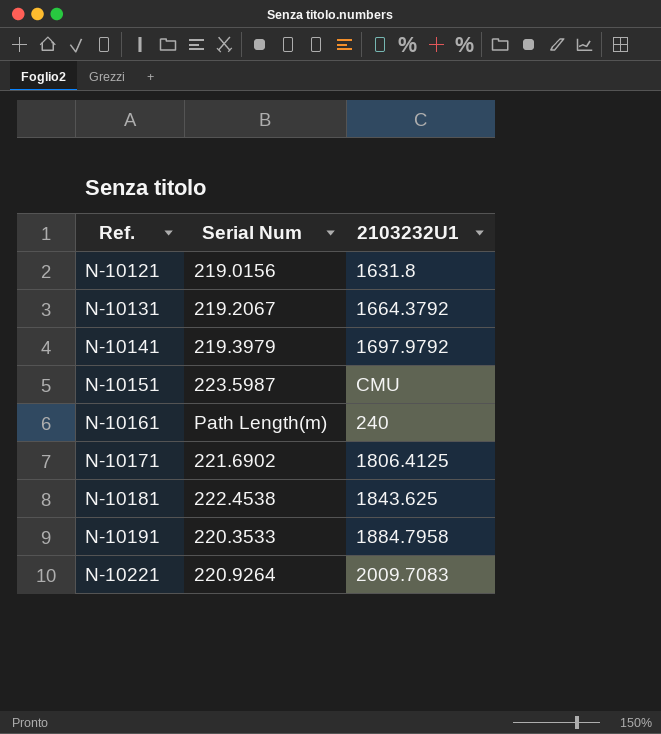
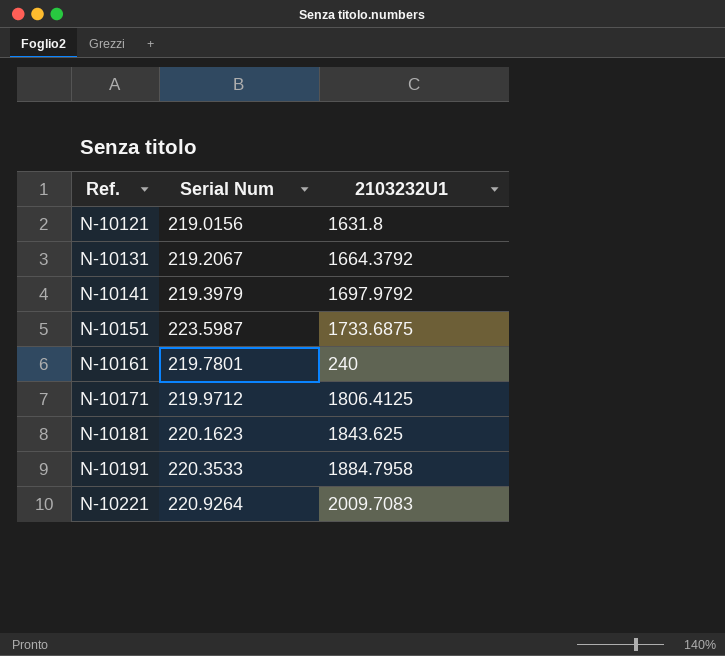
N-10151 | 2103232U1: CMU -> 1733.6875
N-10161 | Serial Num: Path Length(m) -> 219.7801
N-10171 | Serial Num: 221.6902 -> 219.9712
N-10181 | Serial Num: 222.4538 -> 220.1623

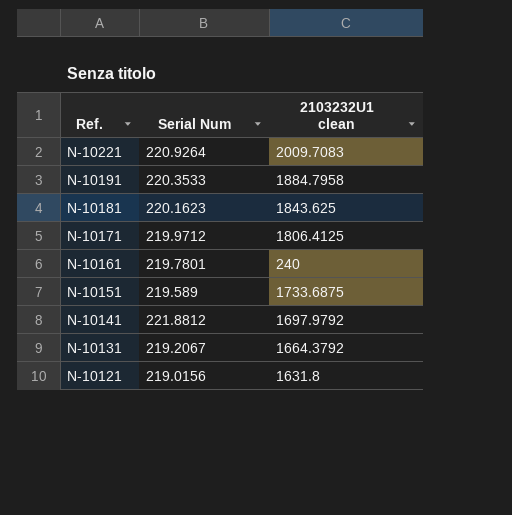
row order: Ref. ascending -> Ref. descending
column name: 2103232U1 -> 2103232U1 clean
N-10151 | Serial Num: 223.5987 -> 219.589
N-10141 | Serial Num: 219.3979 -> 221.8812

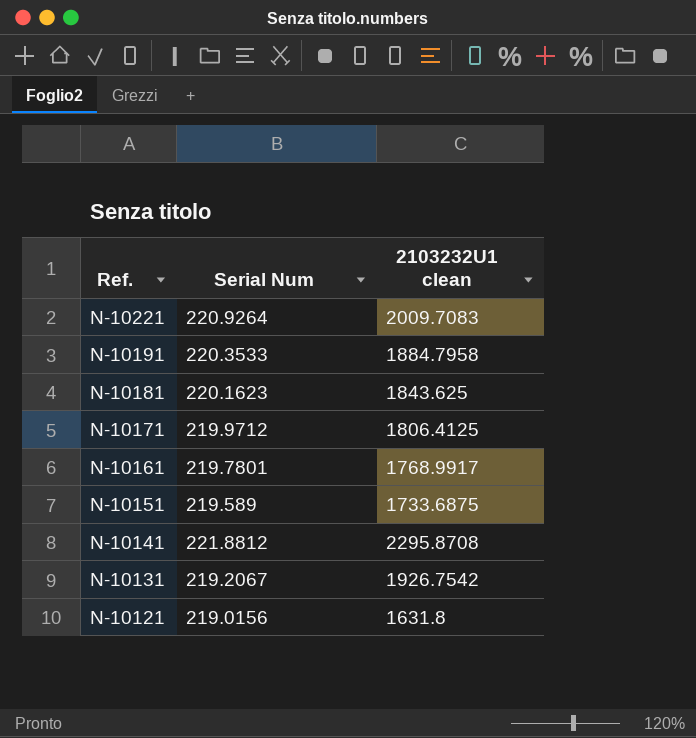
N-10161 | 2103232U1 clean: 240 -> 1768.9917
N-10141 | 2103232U1 clean: 1697.9792 -> 2295.8708
N-10131 | 2103232U1 clean: 1664.3792 -> 1926.7542

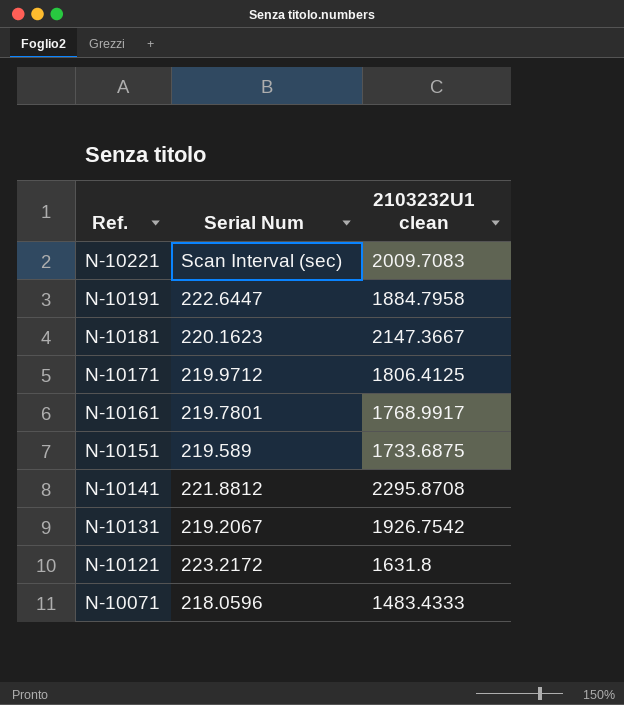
N-10221 | Serial Num: 220.9264 -> Scan Interval (sec)
N-10191 | Serial Num: 220.3533 -> 222.6447
N-10181 | 2103232U1 clean: 1843.625 -> 2147.3667
N-10121 | Serial Num: 219.0156 -> 223.2172
row N-10071: none -> 218.0596 | 1483.4333

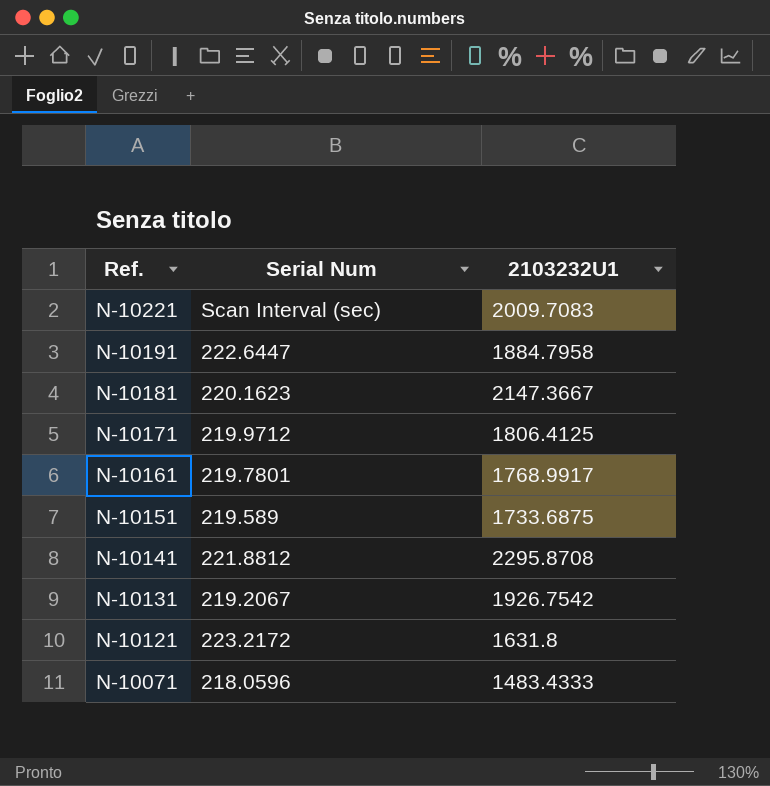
column name: 2103232U1 clean -> 2103232U1

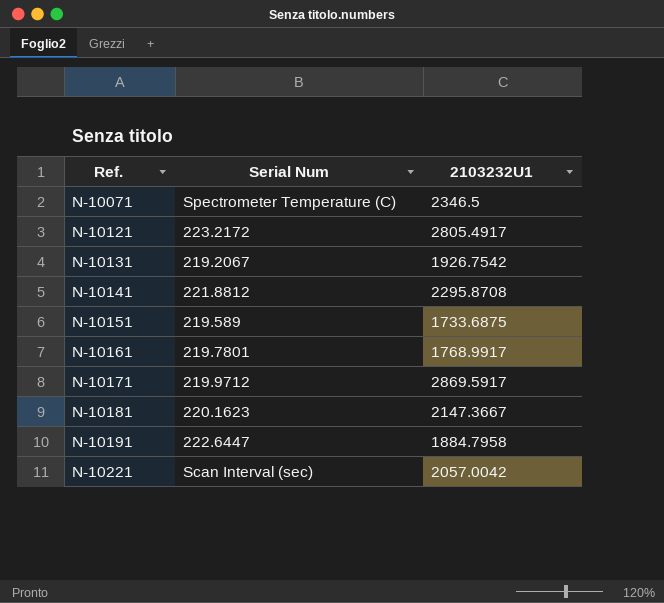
row order: Ref. descending -> Ref. ascending
N-10071 | Serial Num: 218.0596 -> Spectrometer Temperature (C)
N-10071 | 2103232U1: 1483.4333 -> 2346.5
N-10121 | 2103232U1: 1631.8 -> 2805.4917
N-10171 | 2103232U1: 1806.4125 -> 2869.5917
N-10221 | 2103232U1: 2009.7083 -> 2057.0042

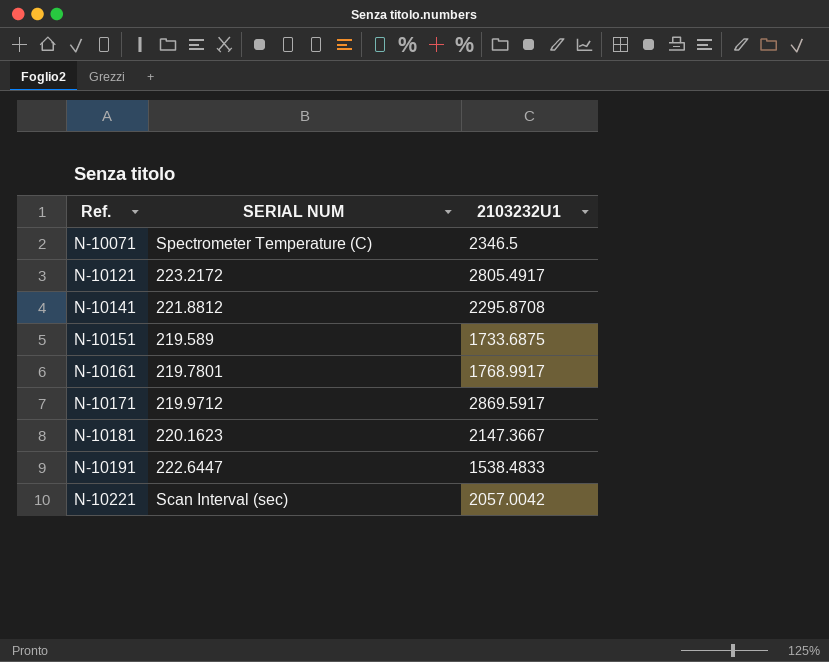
column name: Serial Num -> SERIAL NUM
row N-10131: 219.2067 | 1926.7542 -> none
N-10191 | 2103232U1: 1884.7958 -> 1538.4833

